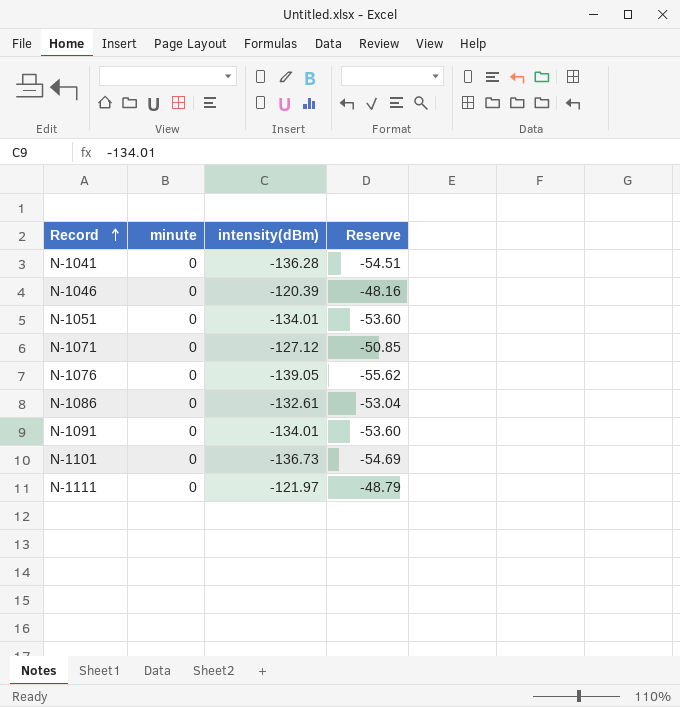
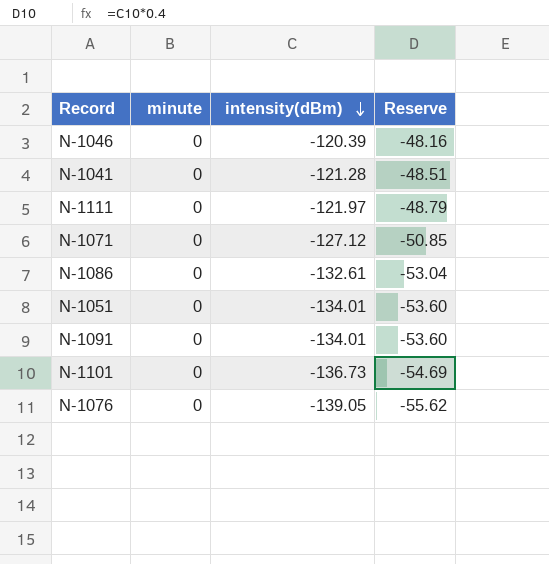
row order: Record ascending -> intensity(dBm) descending
N-1041 | intensity(dBm): -136.28 -> -121.28
N-1041 | Reserve: -54.51 -> -48.51

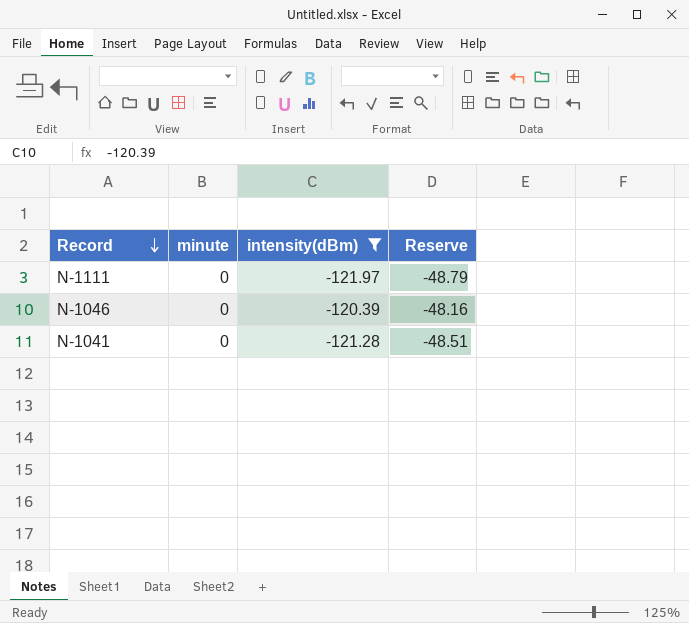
filter: none -> intensity(dBm) >= -121.97
row order: intensity(dBm) descending -> Record descending

